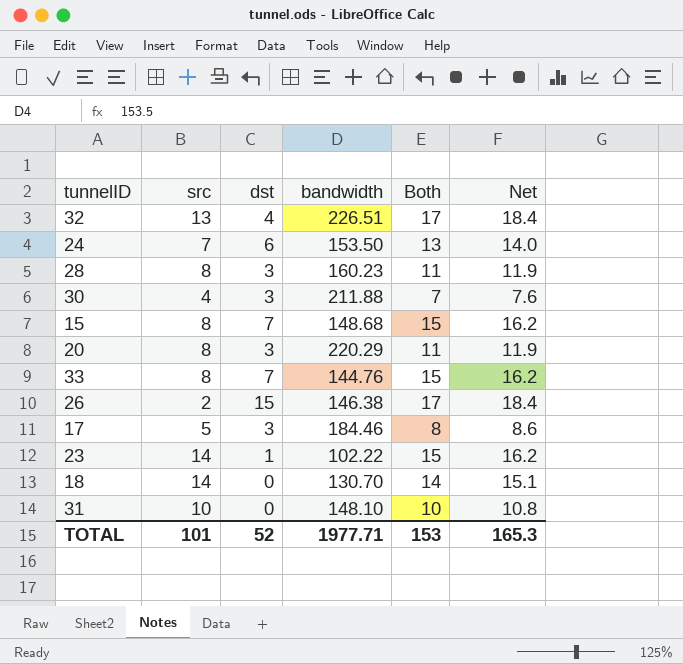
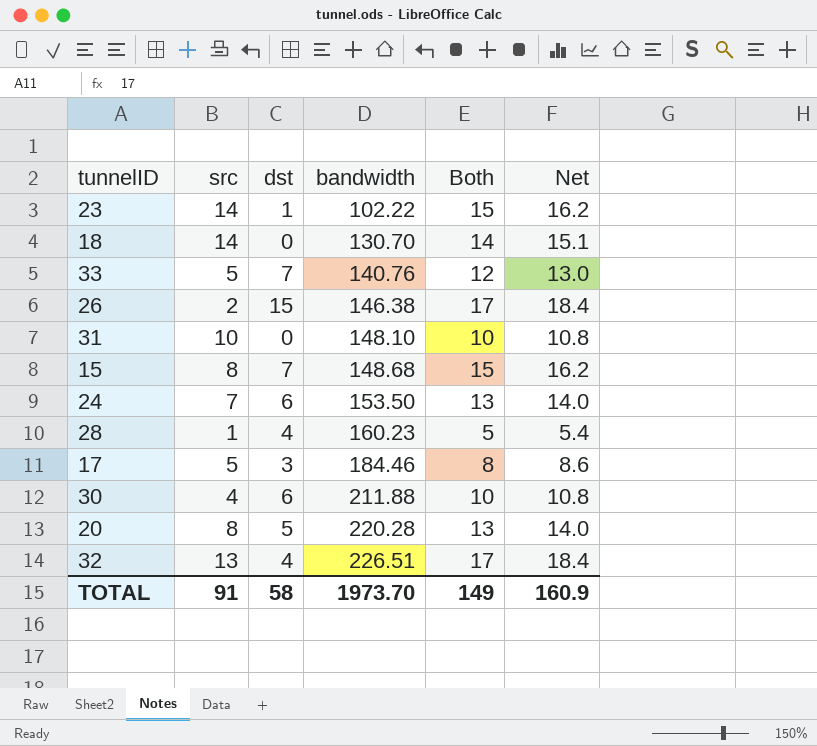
row order: none -> bandwidth ascending
33 | src: 8 -> 5
33 | bandwidth: 144.76 -> 140.76
33 | Both: 15 -> 12
33 | Net: 16.2 -> 13.0
28 | src: 8 -> 1
28 | dst: 3 -> 4
28 | Both: 11 -> 5
28 | Net: 11.9 -> 5.4
30 | dst: 3 -> 6
30 | Both: 7 -> 10
30 | Net: 7.6 -> 10.8
20 | dst: 3 -> 5
20 | bandwidth: 220.29 -> 220.28
20 | Both: 11 -> 13
20 | Net: 11.9 -> 14.0
TOTAL | src: 101 -> 91
TOTAL | dst: 52 -> 58
TOTAL | bandwidth: 1977.71 -> 1973.70
TOTAL | Both: 153 -> 149
TOTAL | Net: 165.3 -> 160.9

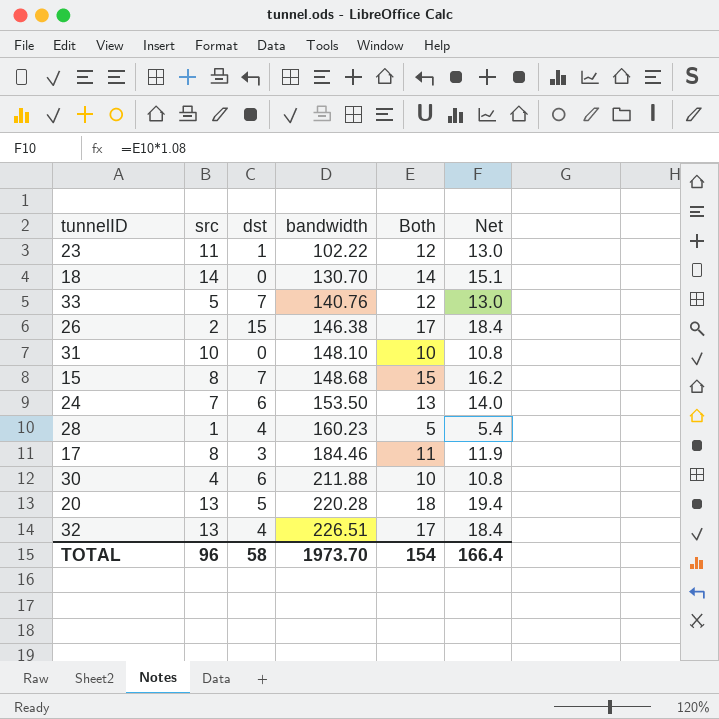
23 | src: 14 -> 11
23 | Both: 15 -> 12
23 | Net: 16.2 -> 13.0
17 | src: 5 -> 8
17 | Both: 8 -> 11
17 | Net: 8.6 -> 11.9
20 | src: 8 -> 13
20 | Both: 13 -> 18
20 | Net: 14.0 -> 19.4
TOTAL | src: 91 -> 96
TOTAL | Both: 149 -> 154
TOTAL | Net: 160.9 -> 166.4

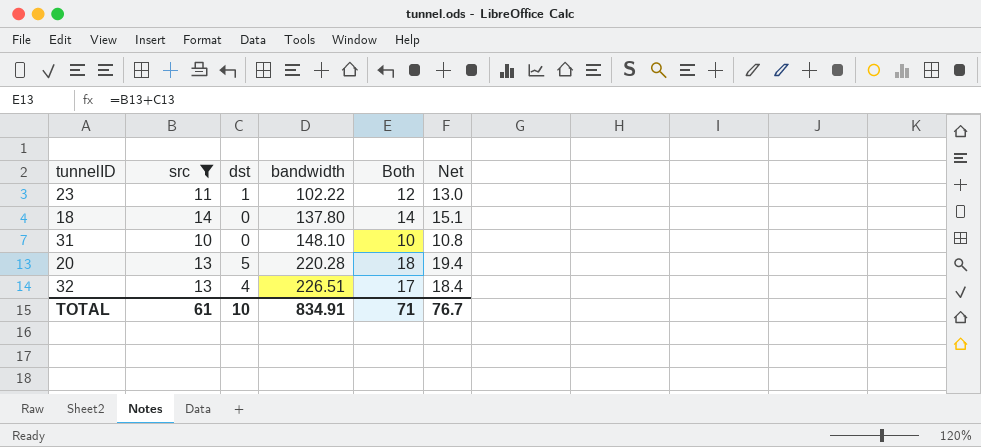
filter: none -> src >= 10
18 | bandwidth: 130.70 -> 137.80
TOTAL | src: 96 -> 61
TOTAL | dst: 58 -> 10
TOTAL | bandwidth: 1973.70 -> 834.91
TOTAL | Both: 154 -> 71
TOTAL | Net: 166.4 -> 76.7

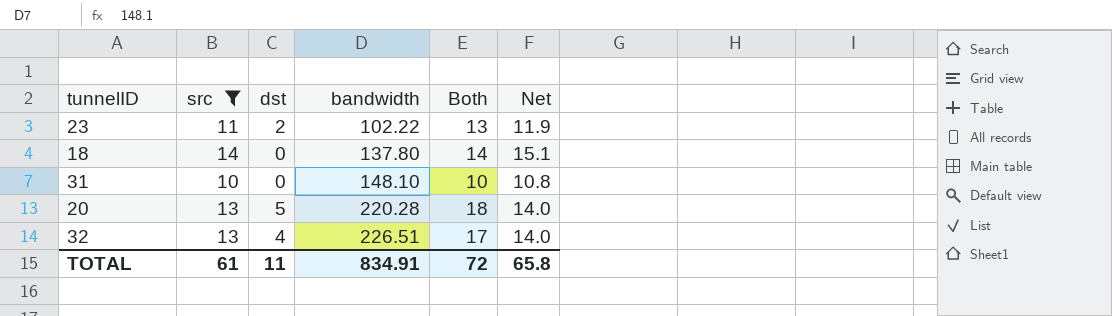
column Net | formula: [Both] * 1.08 -> [src] * 1.08
23 | dst: 1 -> 2
23 | Both: 12 -> 13
TOTAL | dst: 10 -> 11
TOTAL | Both: 71 -> 72
TOTAL | Net: 76.7 -> 65.8

